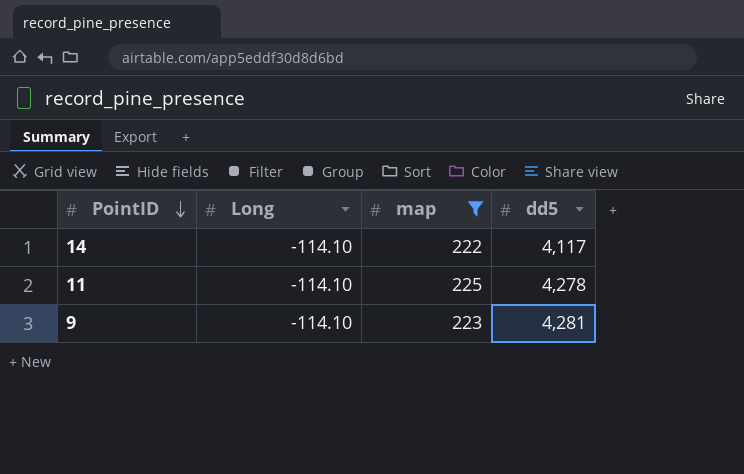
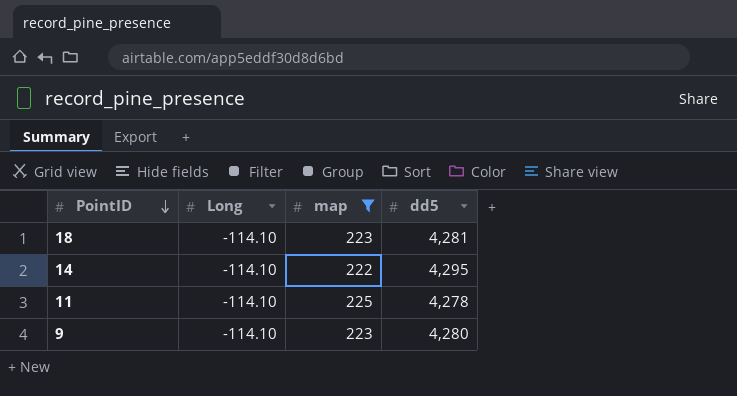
row 18: none -> -114.10 | 223 | 4,281
14 | dd5: 4,117 -> 4,295
9 | dd5: 4,281 -> 4,280

